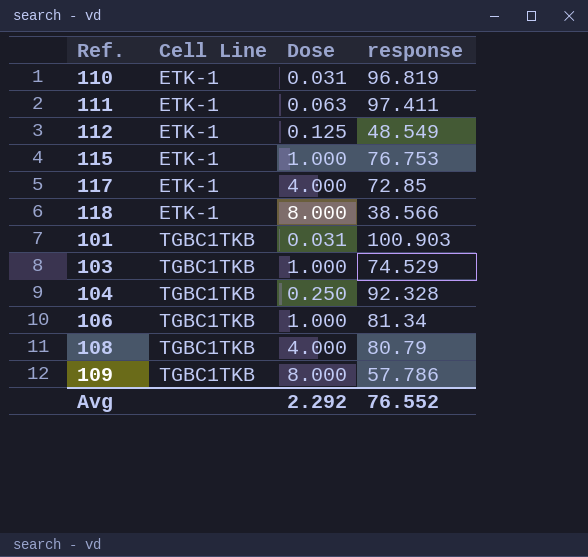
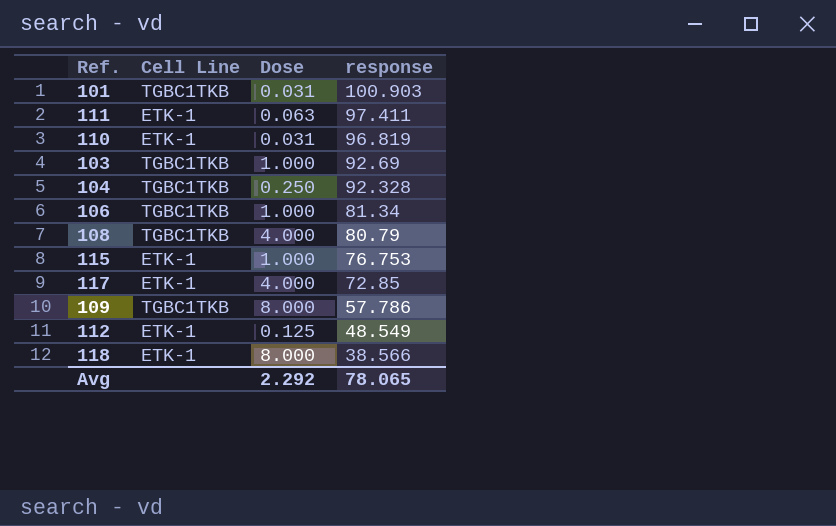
row order: Cell Line ascending -> response descending
103 | response: 74.529 -> 92.69
Avg | response: 76.552 -> 78.065

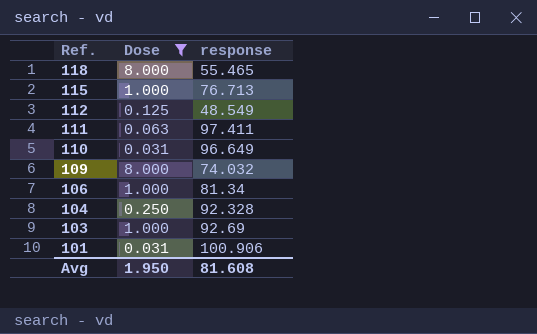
filter: none -> Dose != 4.000
row order: response descending -> Ref. descending
column Cell Line | position: 2 -> none
118 | response: 38.566 -> 55.465
115 | response: 76.753 -> 76.713
110 | response: 96.819 -> 96.649
109 | response: 57.786 -> 74.032
101 | response: 100.903 -> 100.906
Avg | Dose: 2.292 -> 1.950
Avg | response: 78.065 -> 81.608

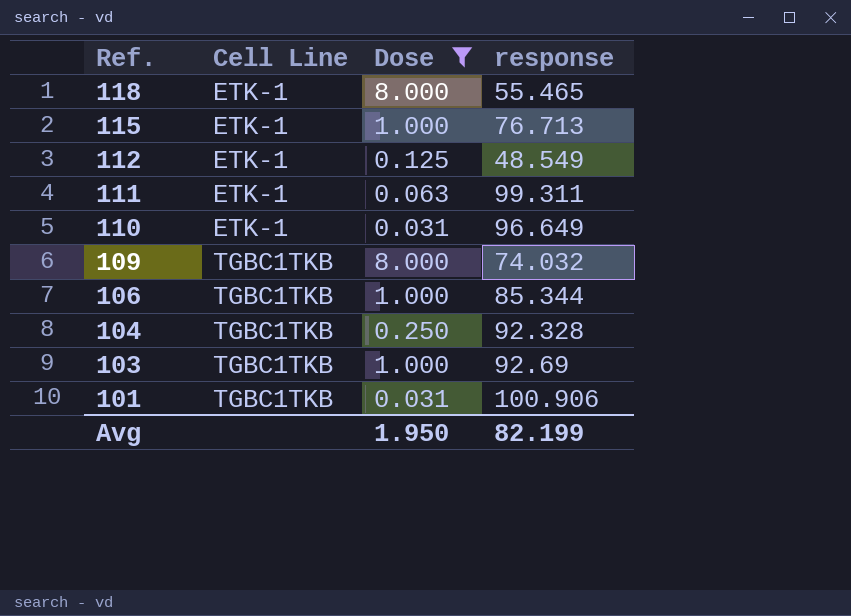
column Cell Line | position: none -> 2
111 | response: 97.411 -> 99.311
106 | response: 81.34 -> 85.344
Avg | response: 81.608 -> 82.199

